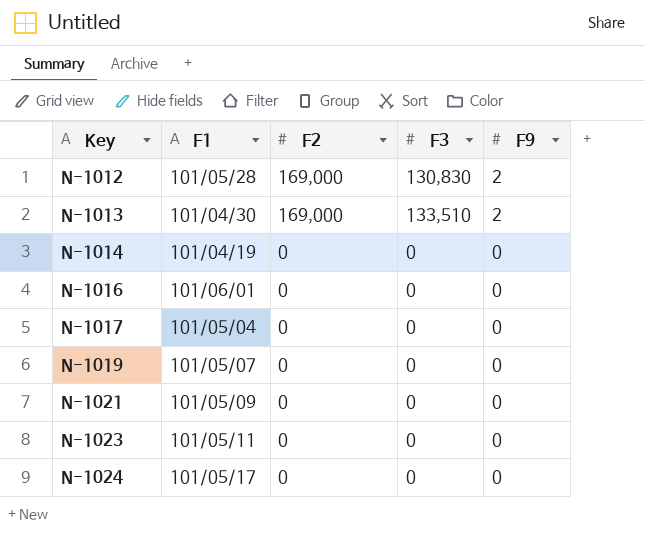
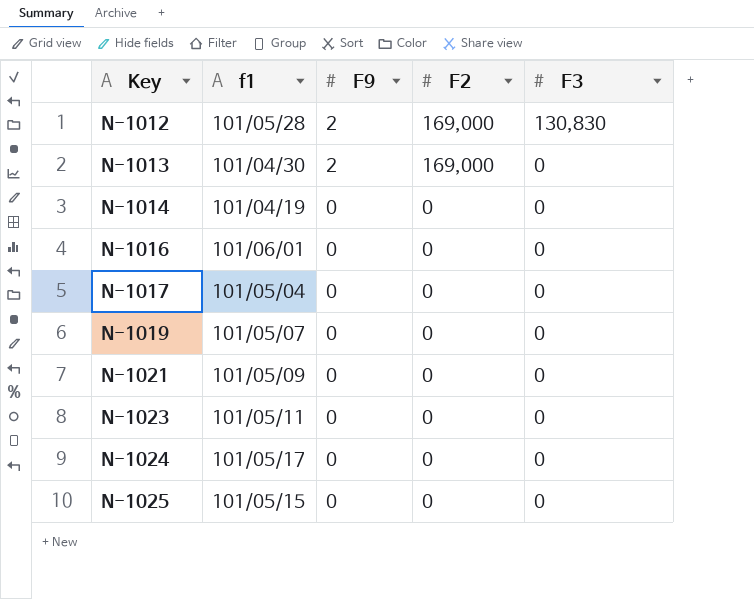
column name: F1 -> f1
column F9 | position: 5 -> 3
N-1013 | F3: 133,510 -> 0
row N-1025: none -> 101/05/15 | 0 | 0 | 0

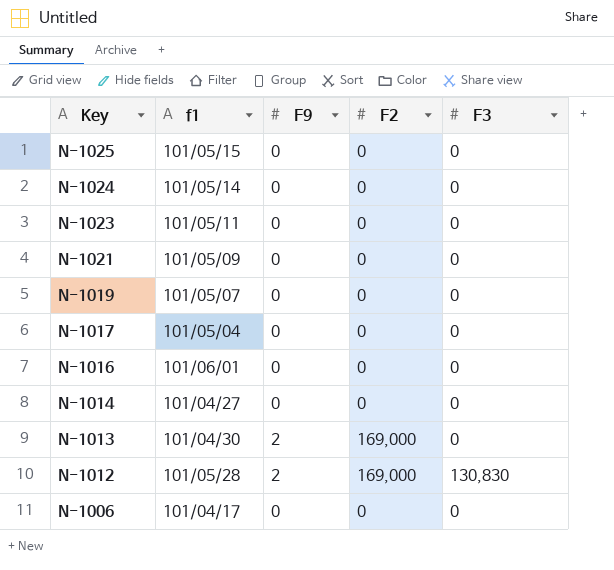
row order: Key ascending -> Key descending
N-1024 | f1: 101/05/17 -> 101/05/14
N-1014 | f1: 101/04/19 -> 101/04/27
row N-1006: none -> 101/04/17 | 0 | 0 | 0

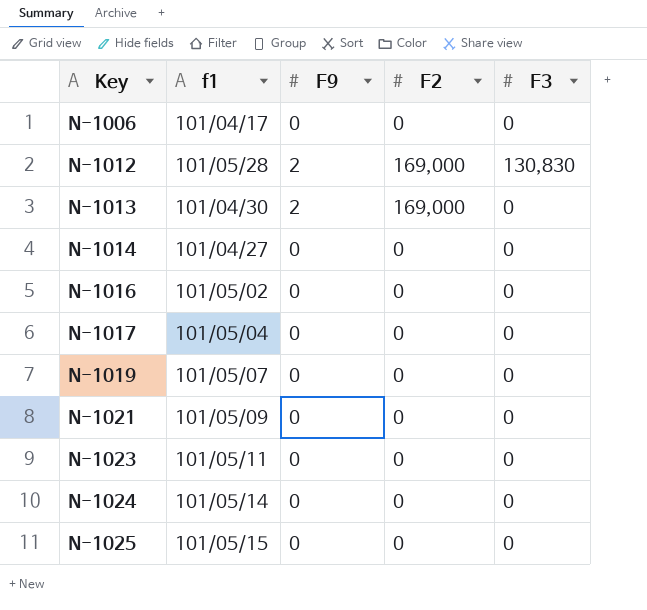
row order: Key descending -> Key ascending
N-1016 | f1: 101/06/01 -> 101/05/02

